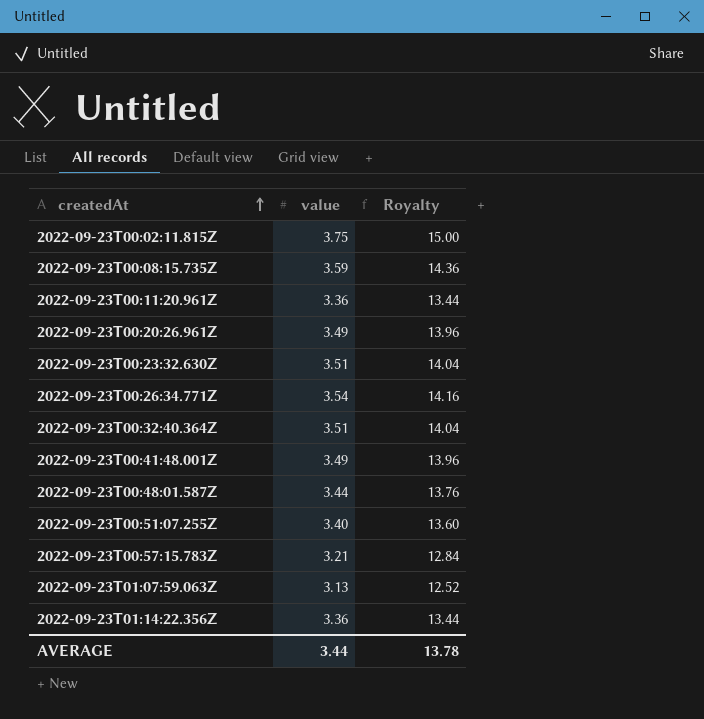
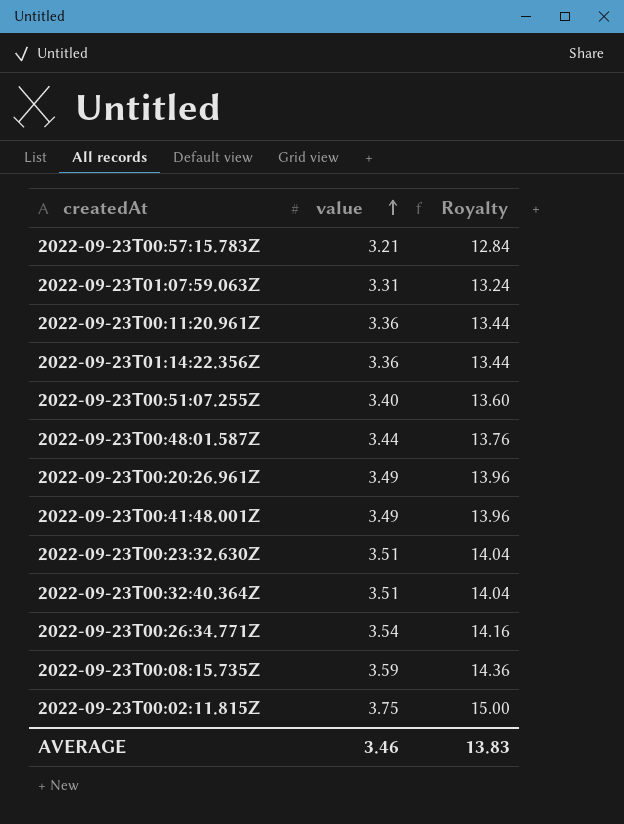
row order: createdAt ascending -> value ascending
2022-09-23T01:07:59.063Z | value: 3.13 -> 3.31
2022-09-23T01:07:59.063Z | Royalty: 12.52 -> 13.24
AVERAGE | value: 3.44 -> 3.46
AVERAGE | Royalty: 13.78 -> 13.83

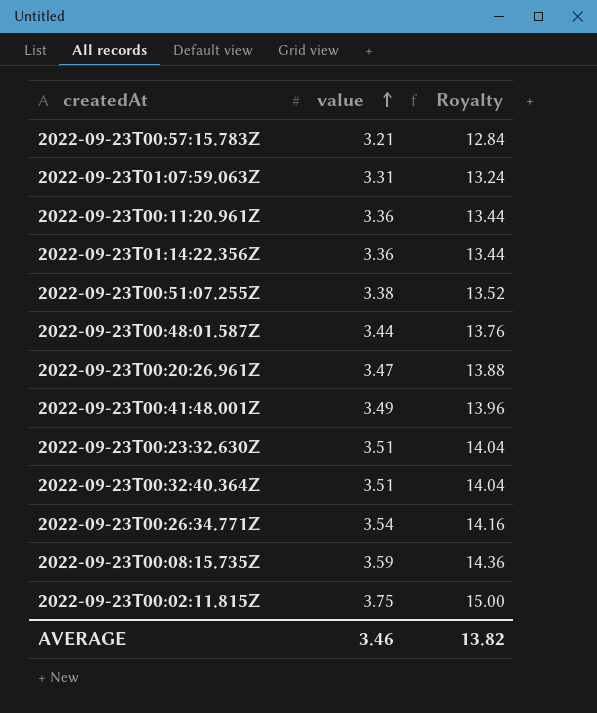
2022-09-23T00:51:07.255Z | value: 3.40 -> 3.38
2022-09-23T00:51:07.255Z | Royalty: 13.60 -> 13.52
2022-09-23T00:20:26.961Z | value: 3.49 -> 3.47
2022-09-23T00:20:26.961Z | Royalty: 13.96 -> 13.88
AVERAGE | Royalty: 13.83 -> 13.82

